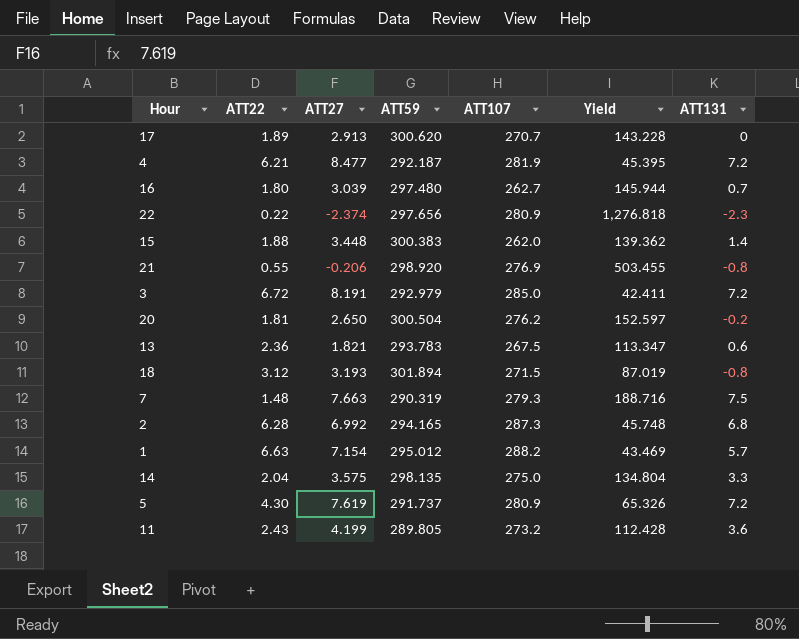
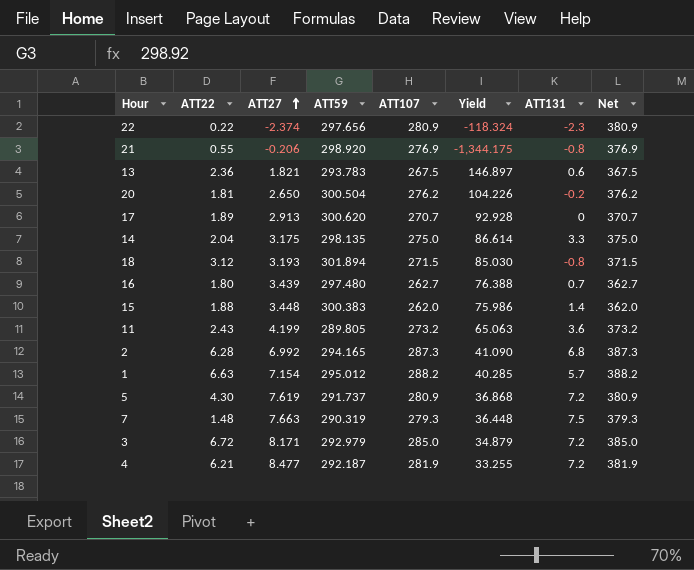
row order: none -> ATT27 ascending
column Yield | formula: [ATT107] / [ATT22] -> [ATT107] / [ATT27]
column Net | formula: none -> [ATT107] + 100
14 | ATT27: 3.575 -> 3.175
16 | ATT27: 3.039 -> 3.439
3 | ATT27: 8.191 -> 8.171

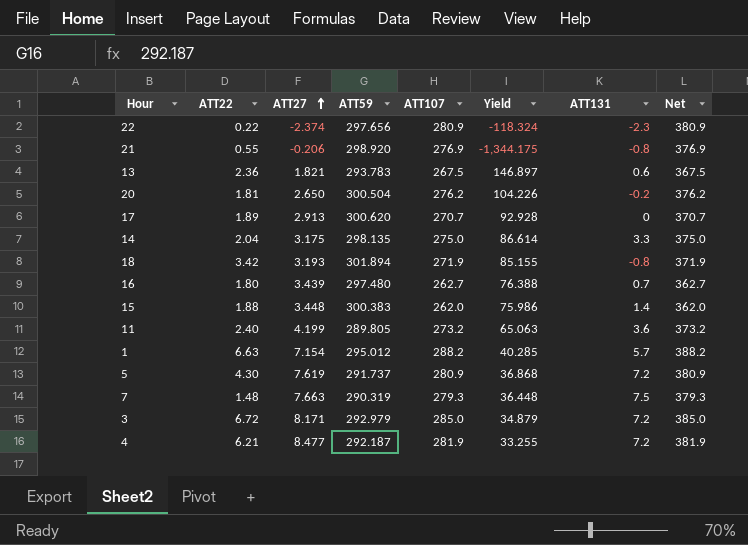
row 2: 6.28 | 6.992 | 294.165 | 287.3 | 41.090 | 6.8 | 387.3 -> none
18 | ATT22: 3.12 -> 3.42
18 | ATT107: 271.5 -> 271.9
18 | Yield: 85.030 -> 85.155
18 | Net: 371.5 -> 371.9
11 | ATT22: 2.43 -> 2.40

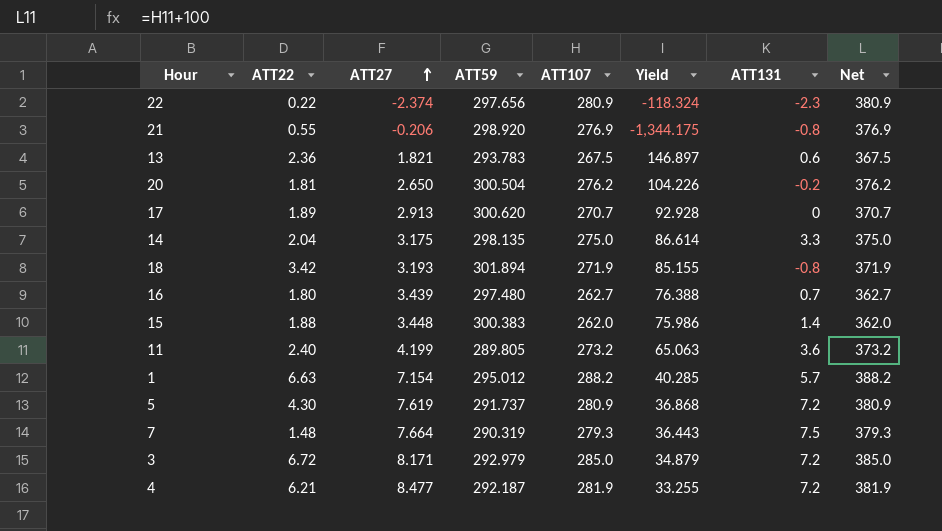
7 | ATT27: 7.663 -> 7.664
7 | Yield: 36.448 -> 36.443

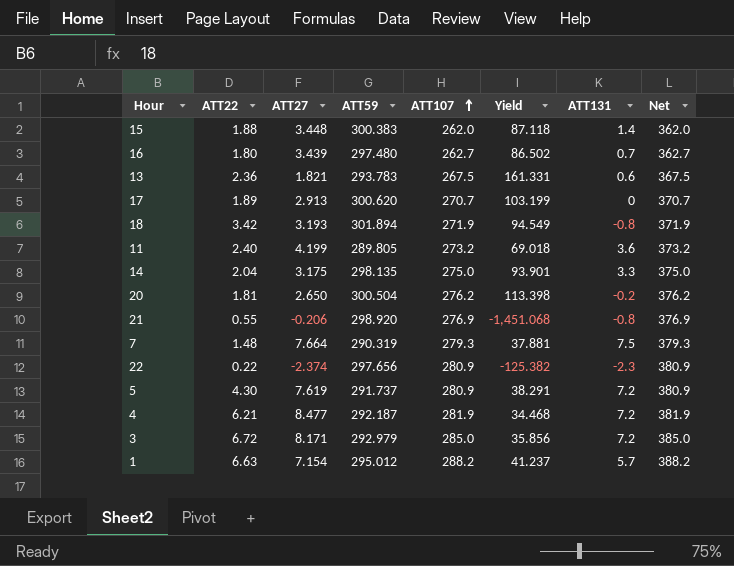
row order: ATT27 ascending -> ATT107 ascending
column Yield | formula: [ATT107] / [ATT27] -> [ATT59] / [ATT27]

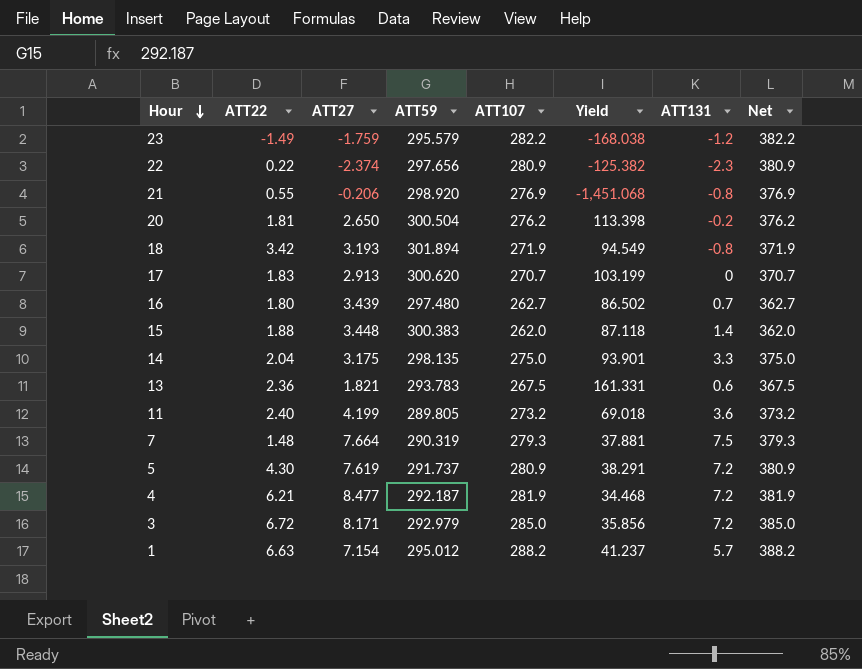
row order: ATT107 ascending -> Hour descending
row 23: none -> -1.49 | -1.759 | 295.579 | 282.2 | -168.038 | -1.2 | 382.2
17 | ATT22: 1.89 -> 1.83

